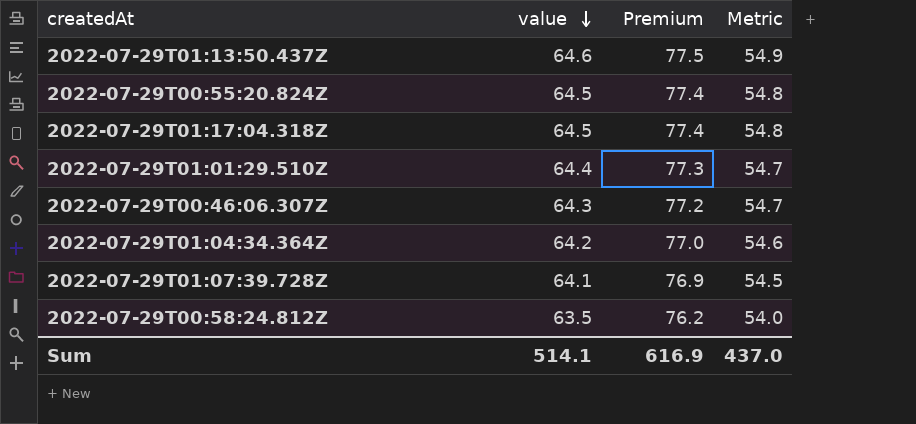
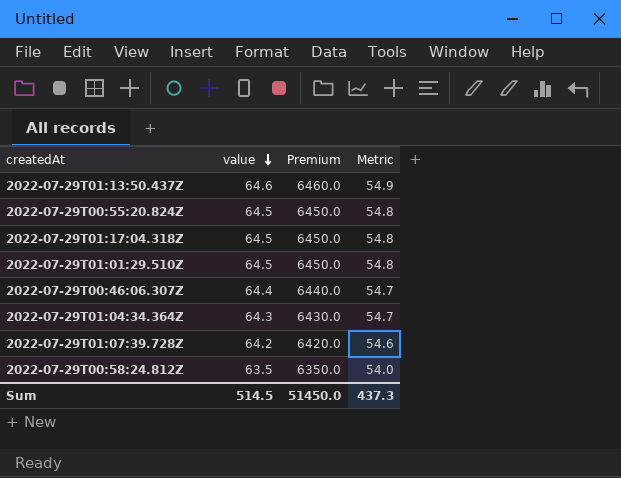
column Premium | formula: [value] * 1.2 -> [value] * 100
2022-07-29T01:01:29.510Z | value: 64.4 -> 64.5
2022-07-29T01:01:29.510Z | Metric: 54.7 -> 54.8
2022-07-29T00:46:06.307Z | value: 64.3 -> 64.4
2022-07-29T01:04:34.364Z | value: 64.2 -> 64.3
2022-07-29T01:04:34.364Z | Metric: 54.6 -> 54.7
2022-07-29T01:07:39.728Z | value: 64.1 -> 64.2
2022-07-29T01:07:39.728Z | Metric: 54.5 -> 54.6
Sum | value: 514.1 -> 514.5
Sum | Premium: 616.9 -> 51450.0
Sum | Metric: 437.0 -> 437.3

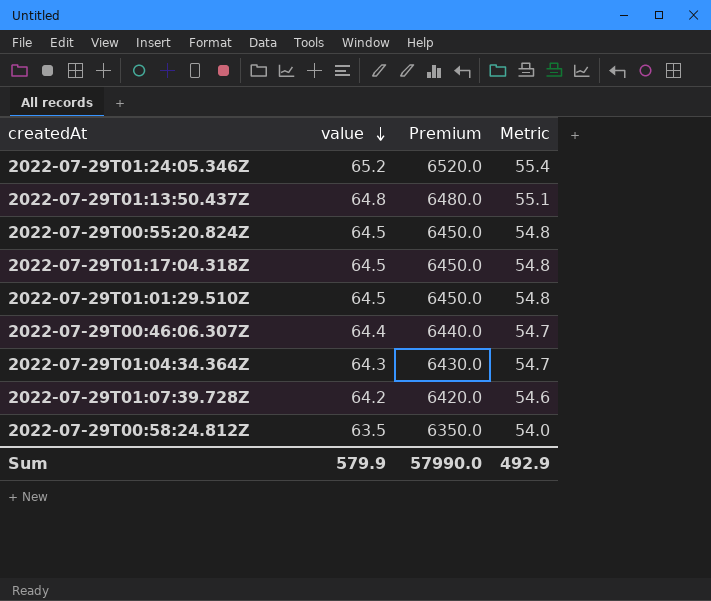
row 2022-07-29T01:24:05.346Z: none -> 65.2 | 6520.0 | 55.4
2022-07-29T01:13:50.437Z | value: 64.6 -> 64.8
2022-07-29T01:13:50.437Z | Premium: 6460.0 -> 6480.0
2022-07-29T01:13:50.437Z | Metric: 54.9 -> 55.1
Sum | value: 514.5 -> 579.9
Sum | Premium: 51450.0 -> 57990.0
Sum | Metric: 437.3 -> 492.9

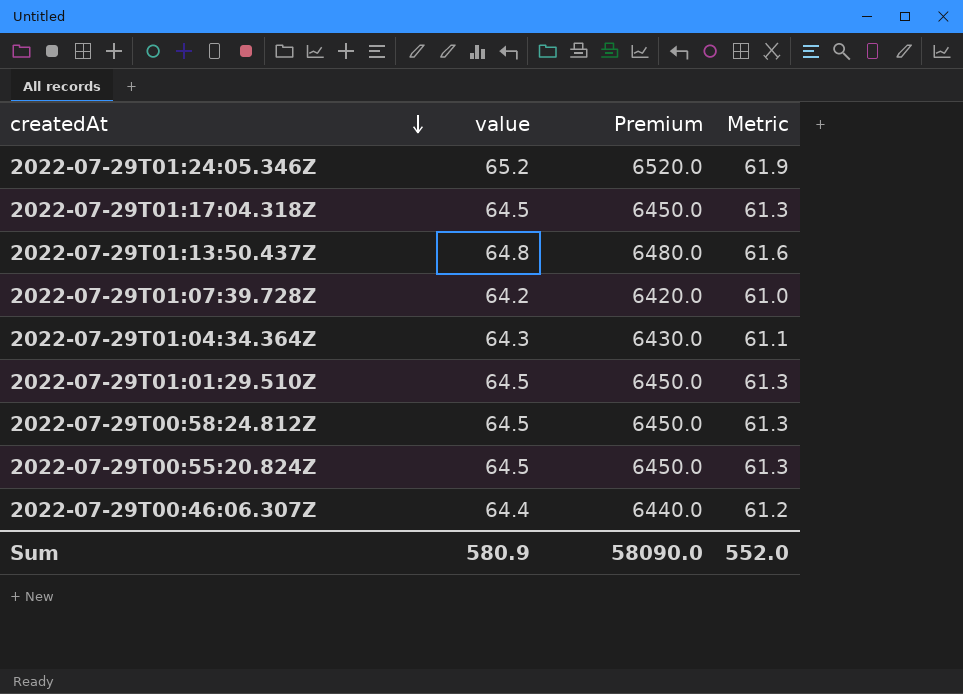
row order: value descending -> createdAt descending
column Metric | formula: [value] * 0.85 -> [value] * 0.95
2022-07-29T00:58:24.812Z | value: 63.5 -> 64.5
2022-07-29T00:58:24.812Z | Premium: 6350.0 -> 6450.0
Sum | value: 579.9 -> 580.9
Sum | Premium: 57990.0 -> 58090.0
Sum | Metric: 492.9 -> 552.0

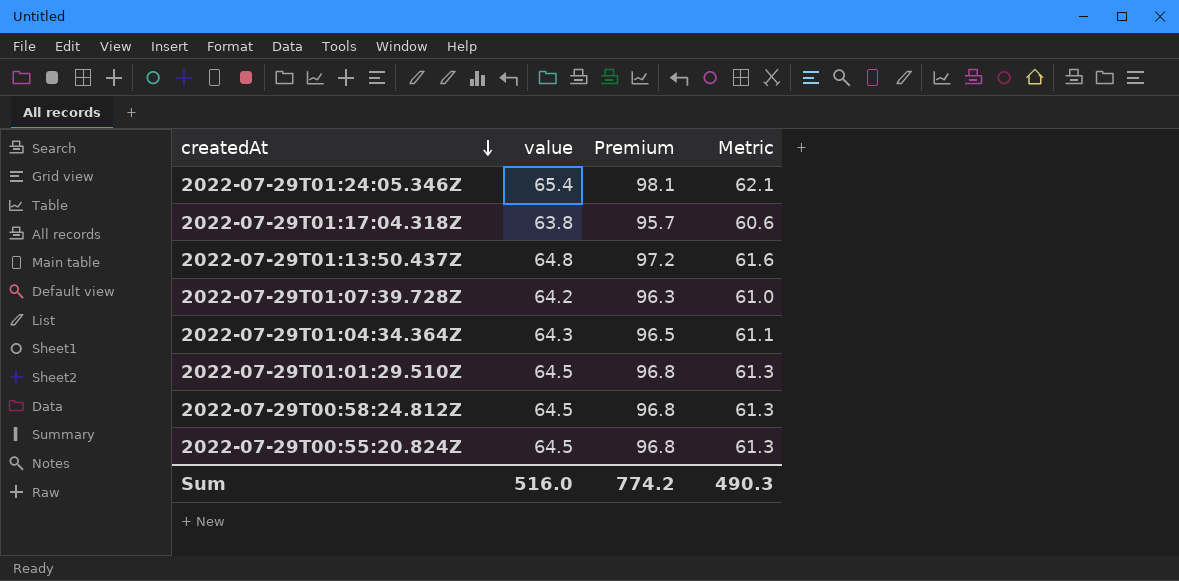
column Premium | formula: [value] * 100 -> [value] * 1.5
row 2022-07-29T00:46:06.307Z: 64.4 | 6440.0 | 61.2 -> none
2022-07-29T01:24:05.346Z | value: 65.2 -> 65.4
2022-07-29T01:24:05.346Z | Metric: 61.9 -> 62.1
2022-07-29T01:17:04.318Z | value: 64.5 -> 63.8
2022-07-29T01:17:04.318Z | Metric: 61.3 -> 60.6
Sum | value: 580.9 -> 516.0
Sum | Premium: 58090.0 -> 774.2
Sum | Metric: 552.0 -> 490.3

